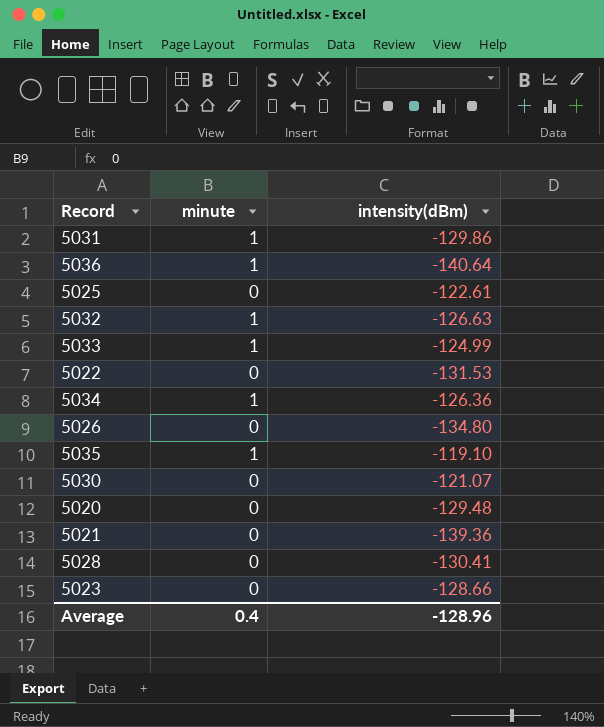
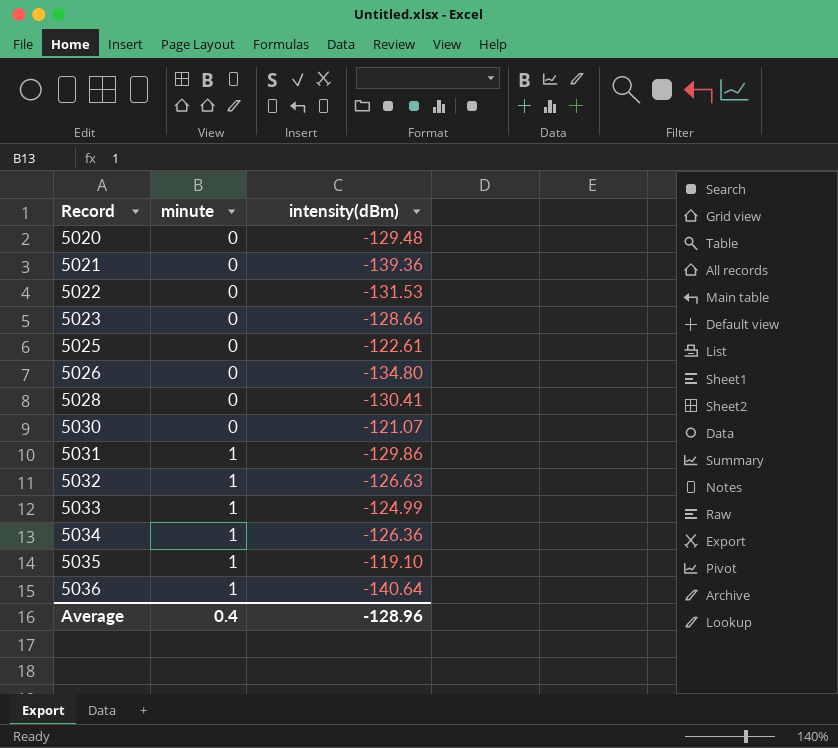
row order: none -> Record ascending

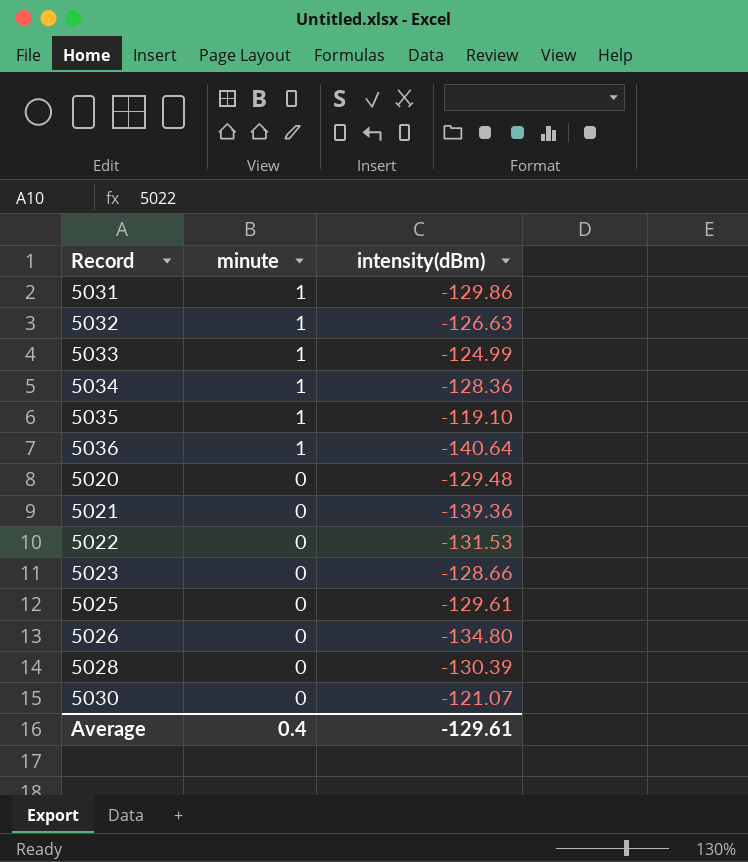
row order: Record ascending -> minute descending
5034 | intensity(dBm): -126.36 -> -128.36
5025 | intensity(dBm): -122.61 -> -129.61
5028 | intensity(dBm): -130.41 -> -130.39
Average | intensity(dBm): -128.96 -> -129.61

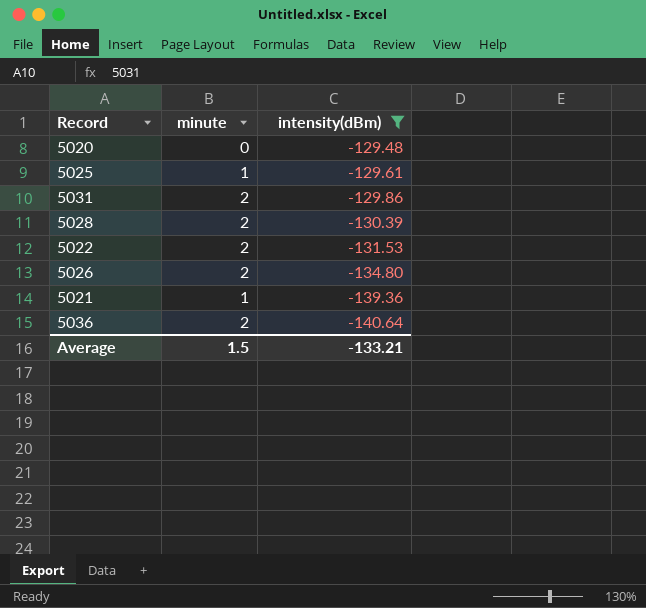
filter: none -> intensity(dBm) <= -129.48
row order: minute descending -> intensity(dBm) descending
5025 | minute: 0 -> 1
5031 | minute: 1 -> 2
5028 | minute: 0 -> 2
5022 | minute: 0 -> 2
5026 | minute: 0 -> 2
5021 | minute: 0 -> 1
5036 | minute: 1 -> 2
Average | minute: 0.4 -> 1.5
Average | intensity(dBm): -129.61 -> -133.21

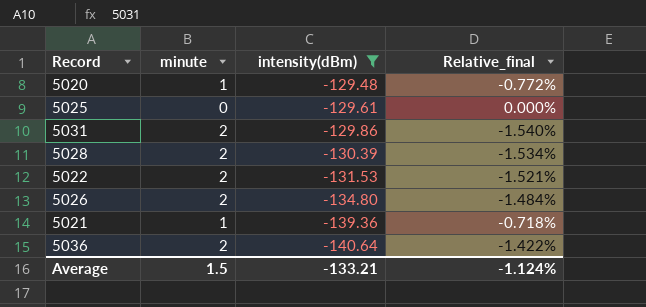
column Relative_final | formula: none -> [minute] / [intensity(dBm)]
5020 | minute: 0 -> 1
5025 | minute: 1 -> 0

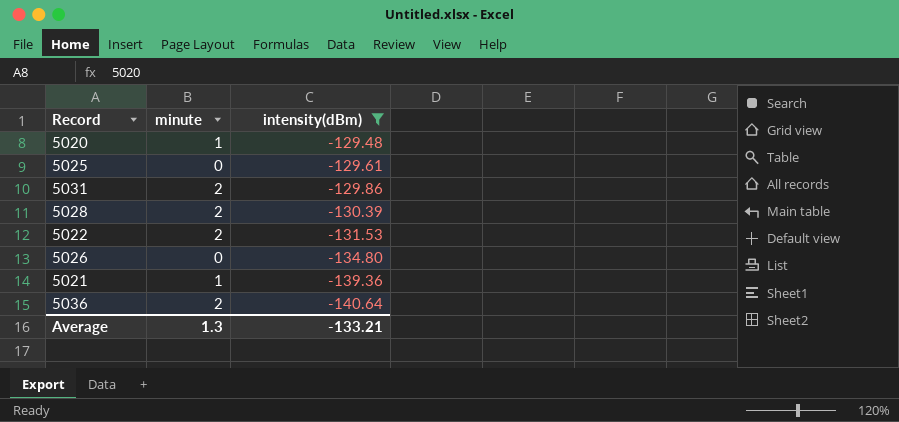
column Relative_final | formula: [minute] / [intensity(dBm)] -> none
5026 | minute: 2 -> 0
Average | minute: 1.5 -> 1.3

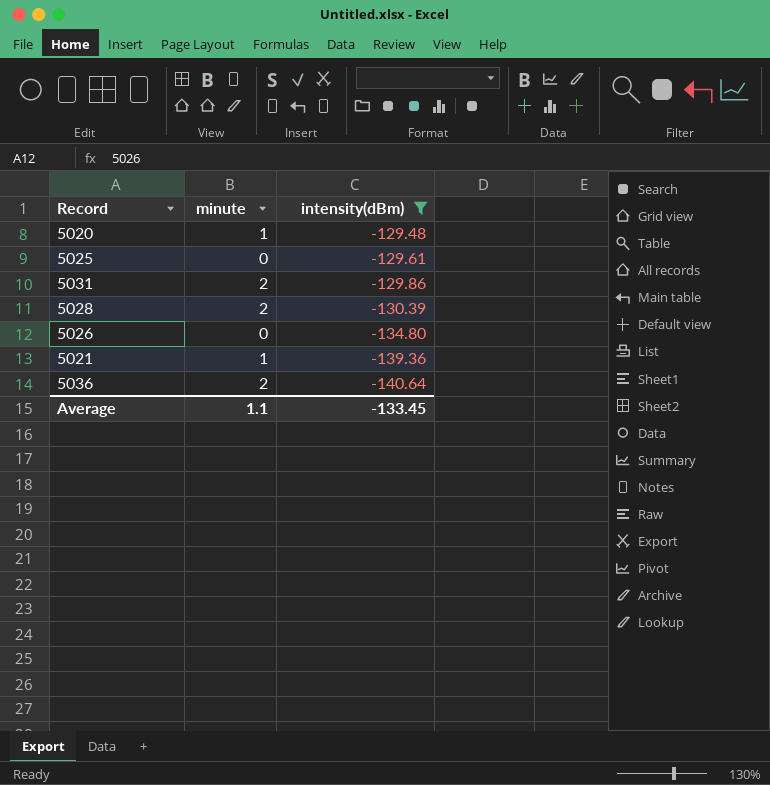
row 5022: 2 | -131.53 -> none
Average | minute: 1.3 -> 1.1
Average | intensity(dBm): -133.21 -> -133.45

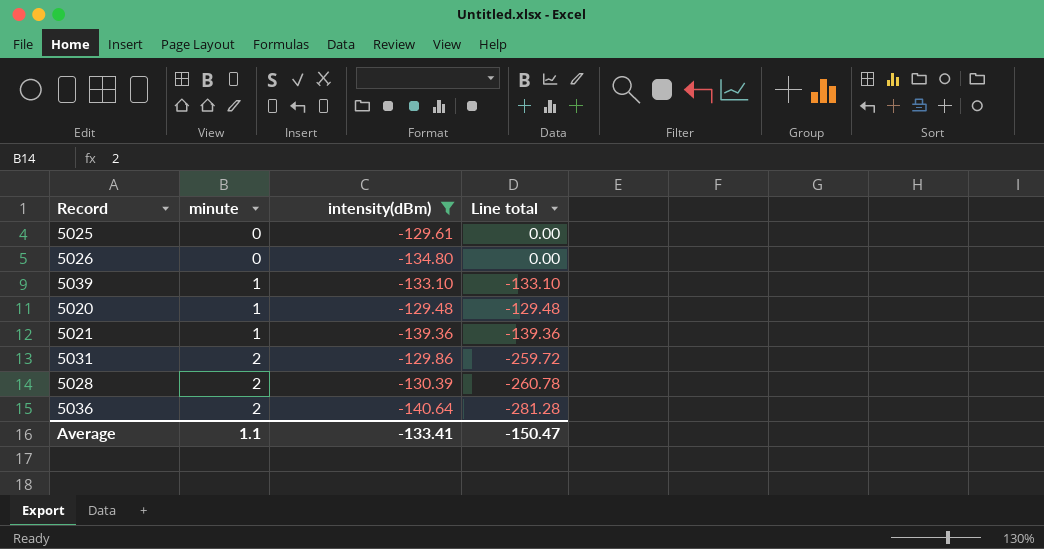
row order: intensity(dBm) descending -> minute ascending
column Line total | formula: none -> [minute] * [intensity(dBm)]
row 5039: none -> 1 | -133.10 | -133.10
Average | intensity(dBm): -133.45 -> -133.41

